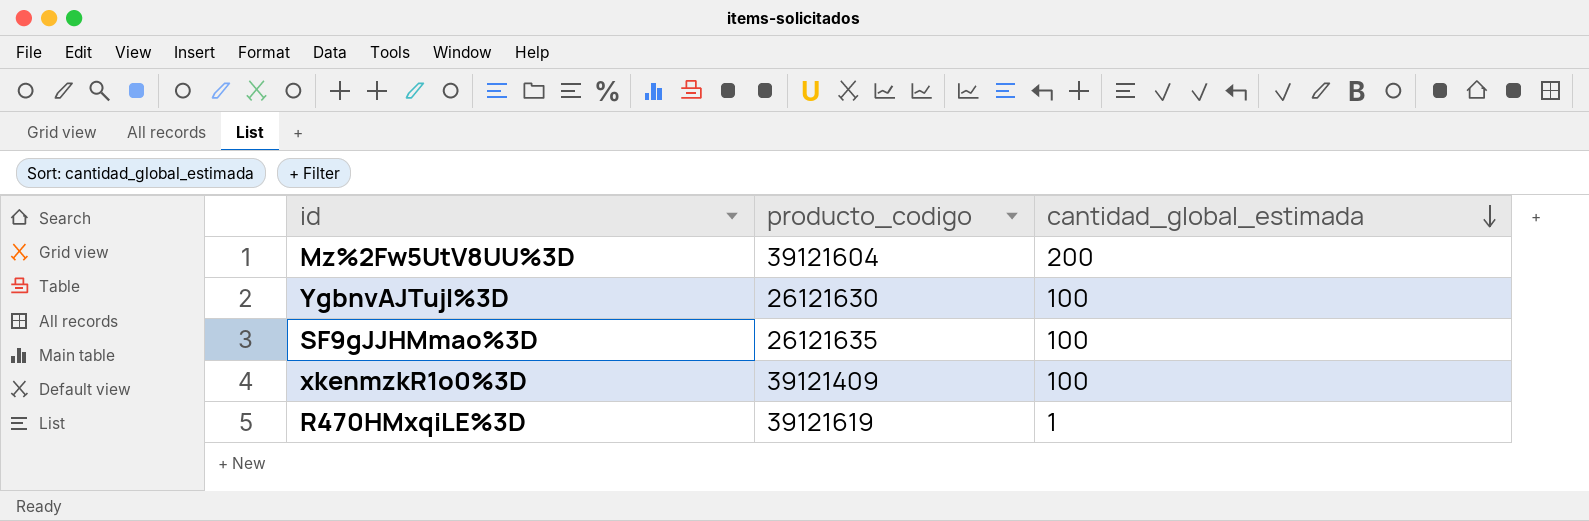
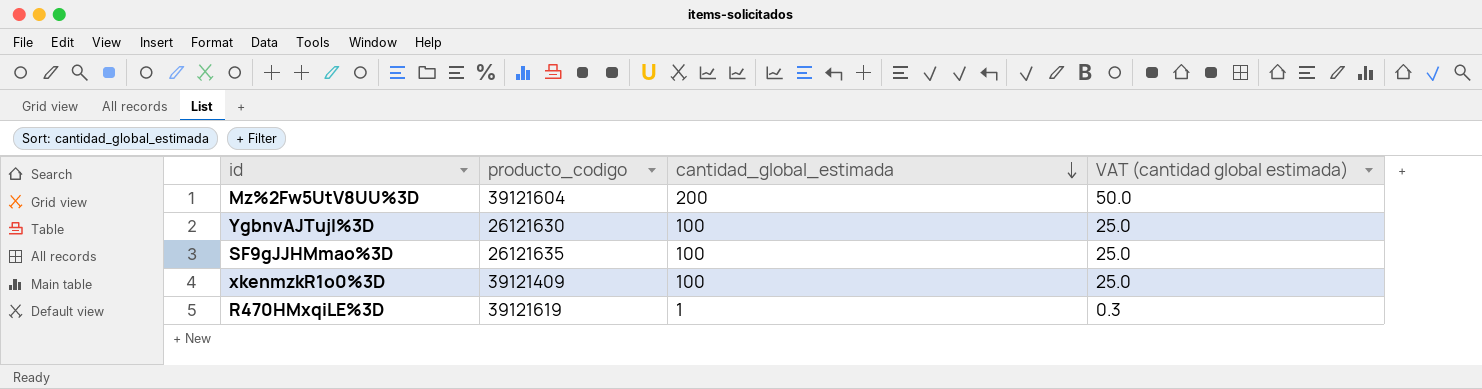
column VAT (cantidad global estimada) | formula: none -> [cantidad_global_estimada] * 0.25

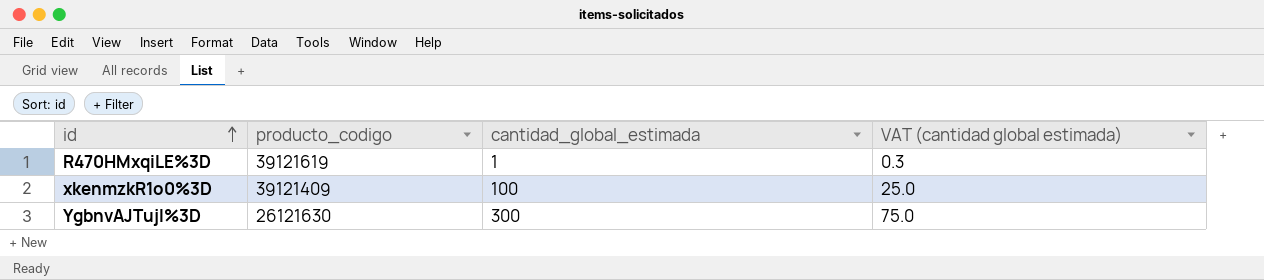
row order: cantidad_global_estimada descending -> id ascending
row Mz%2Fw5UtV8UU%3D: 39121604 | 200 | 50.0 -> none
row SF9gJJHMmao%3D: 26121635 | 100 | 25.0 -> none
YgbnvAJTujI%3D | cantidad_global_estimada: 100 -> 300
YgbnvAJTujI%3D | VAT (cantidad global estimada): 25.0 -> 75.0

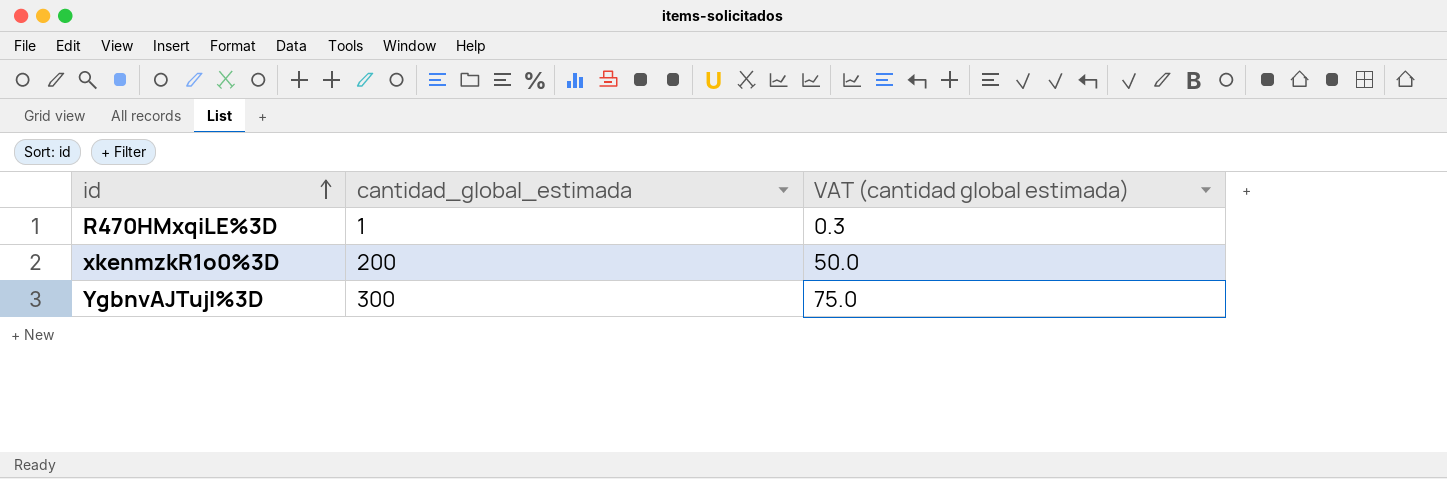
column producto_codigo | position: 2 -> none
xkenmzkR1o0%3D | cantidad_global_estimada: 100 -> 200
xkenmzkR1o0%3D | VAT (cantidad global estimada): 25.0 -> 50.0

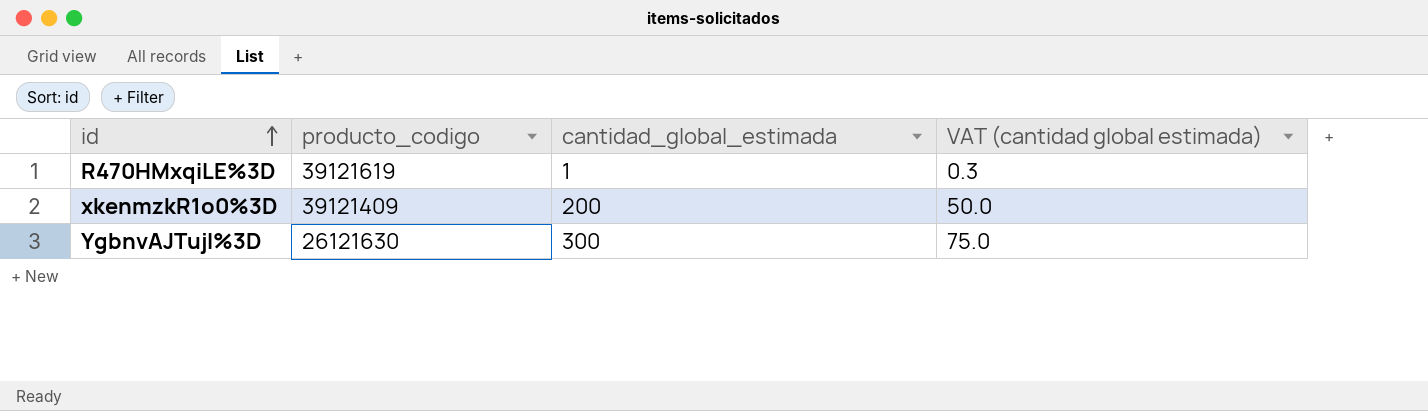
column producto_codigo | position: none -> 2

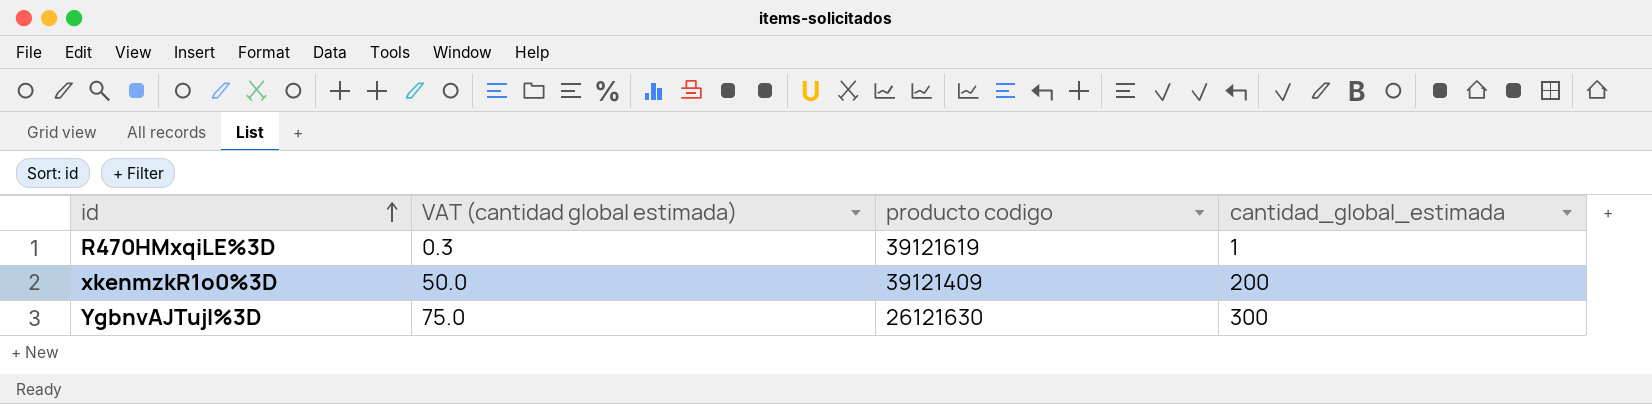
column VAT (cantidad global estimada) | position: 4 -> 2
column name: producto_codigo -> producto codigo

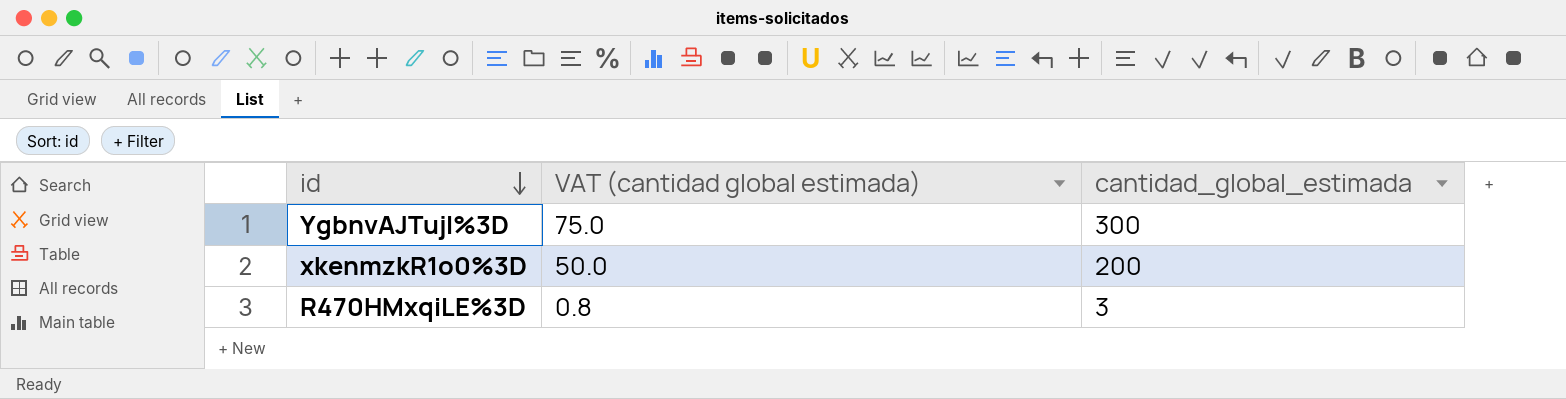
row order: id ascending -> id descending
column producto codigo | position: 3 -> none
R470HMxqiLE%3D | VAT (cantidad global estimada): 0.3 -> 0.8
R470HMxqiLE%3D | cantidad_global_estimada: 1 -> 3

